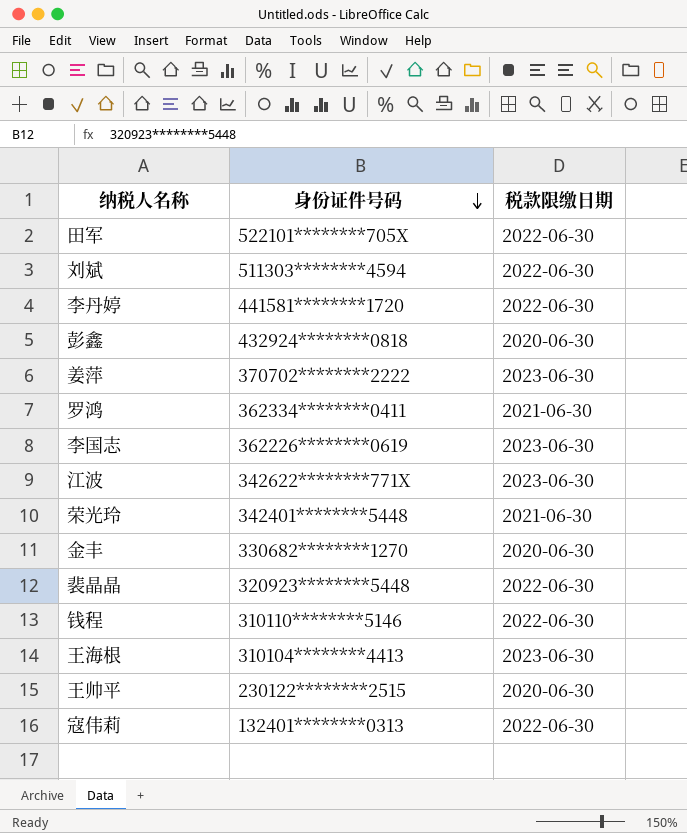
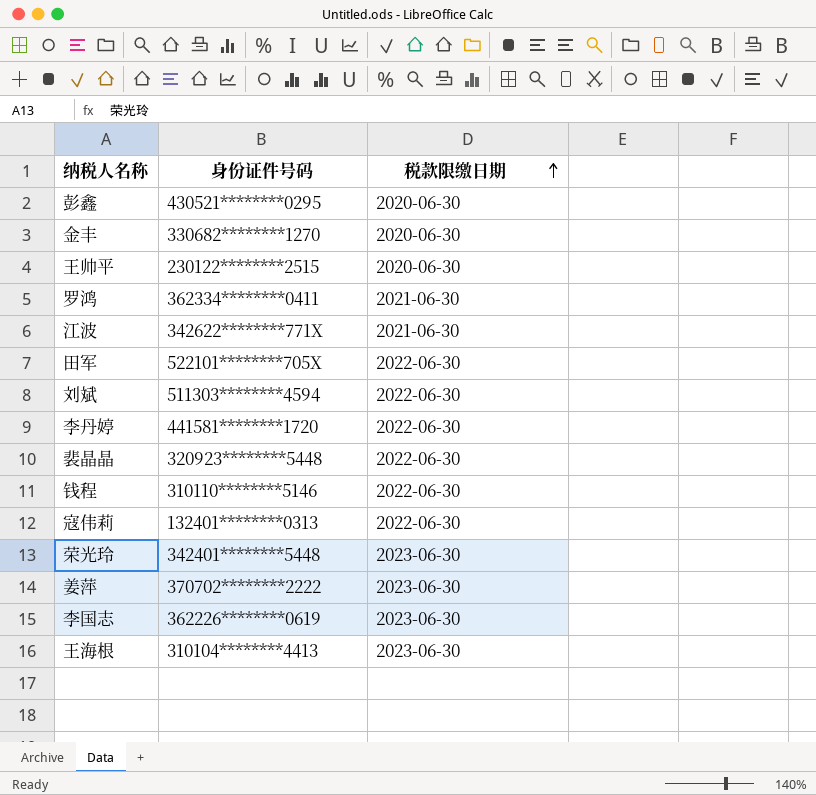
row order: 身份证件号码 descending -> 税款限缴日期 ascending
彭鑫 | 身份证件号码: 432924********0818 -> 430521********0295
江波 | 税款限缴日期: 2023-06-30 -> 2021-06-30
荣光玲 | 税款限缴日期: 2021-06-30 -> 2023-06-30

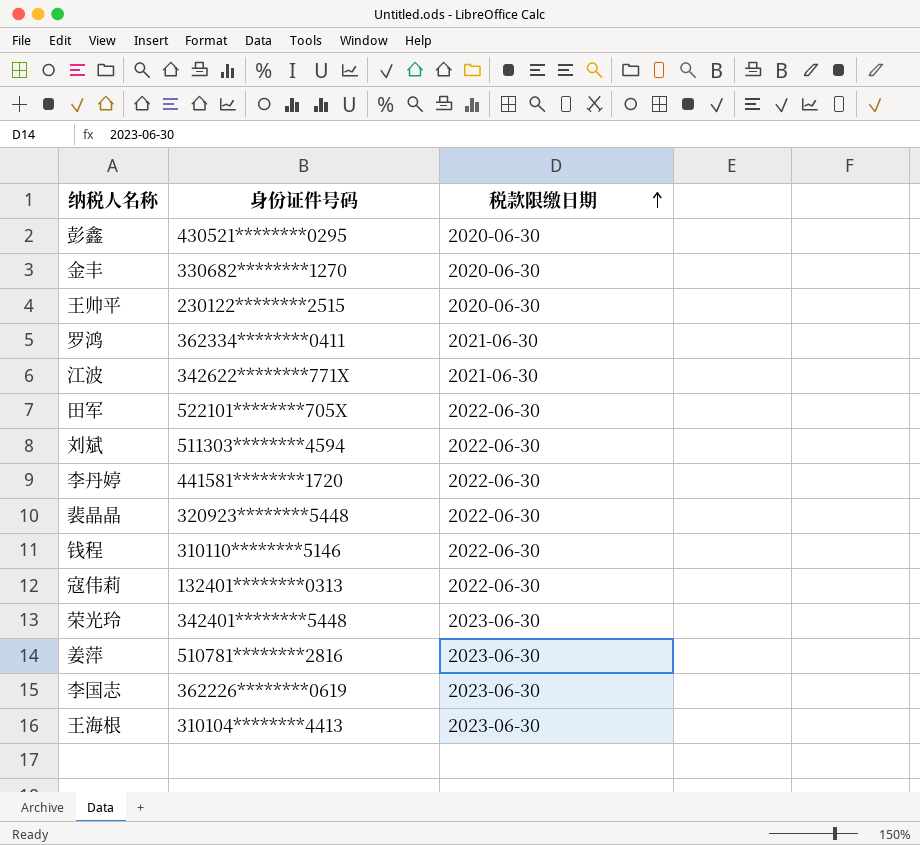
姜萍 | 身份证件号码: 370702********2222 -> 510781********2816

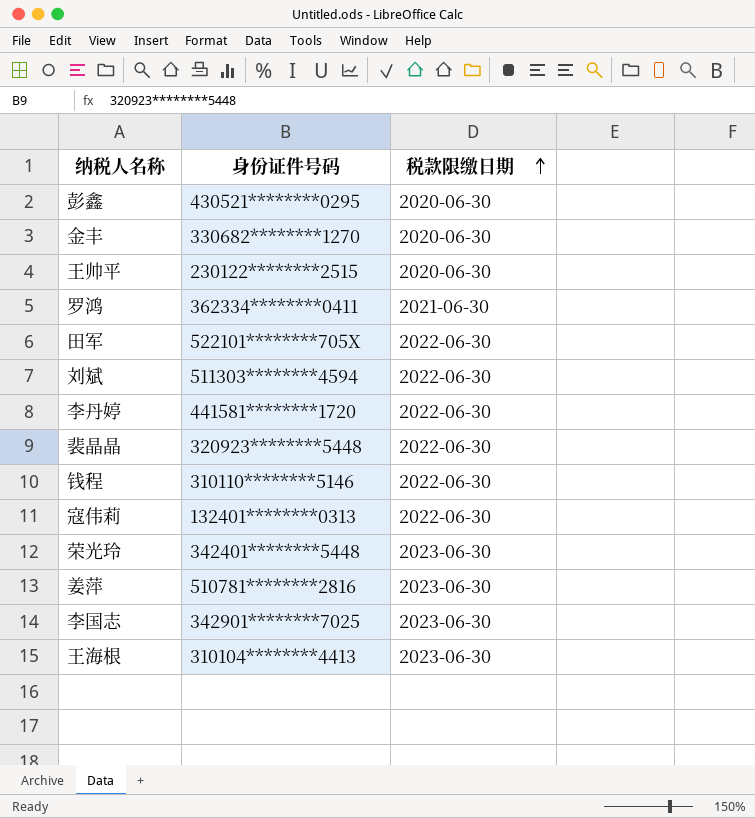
row 江波: 342622********771X | 2021-06-30 -> none
李国志 | 身份证件号码: 362226********0619 -> 342901********7025

